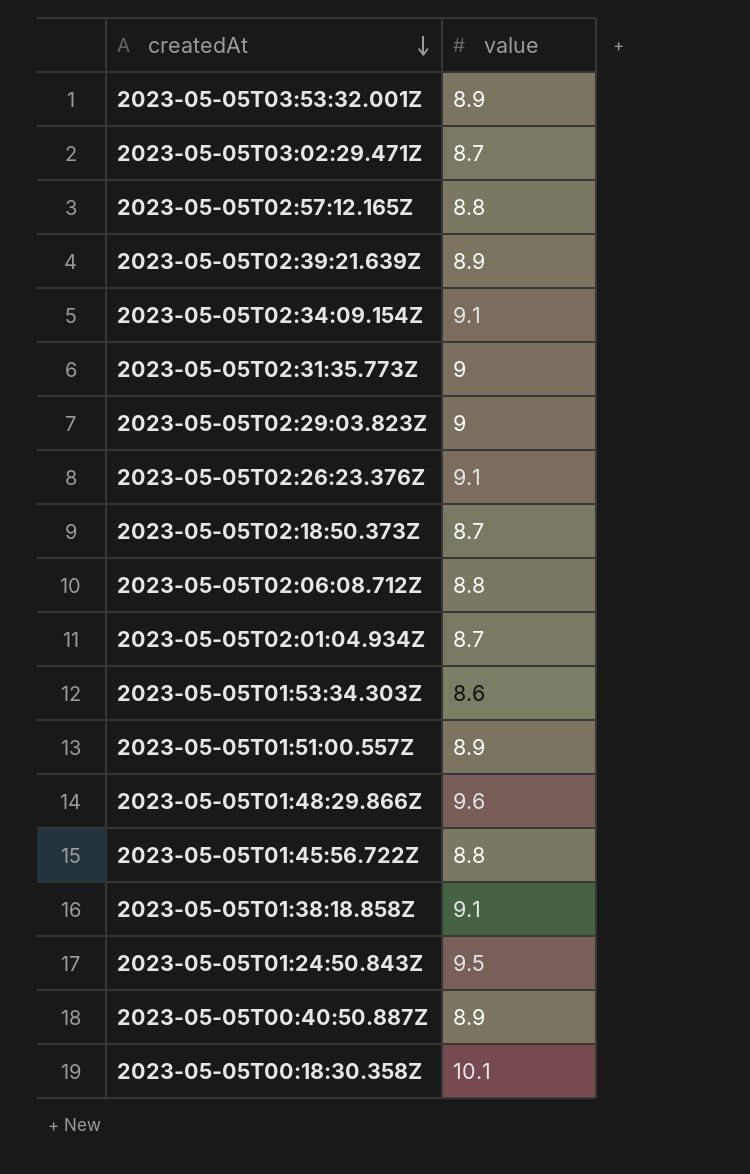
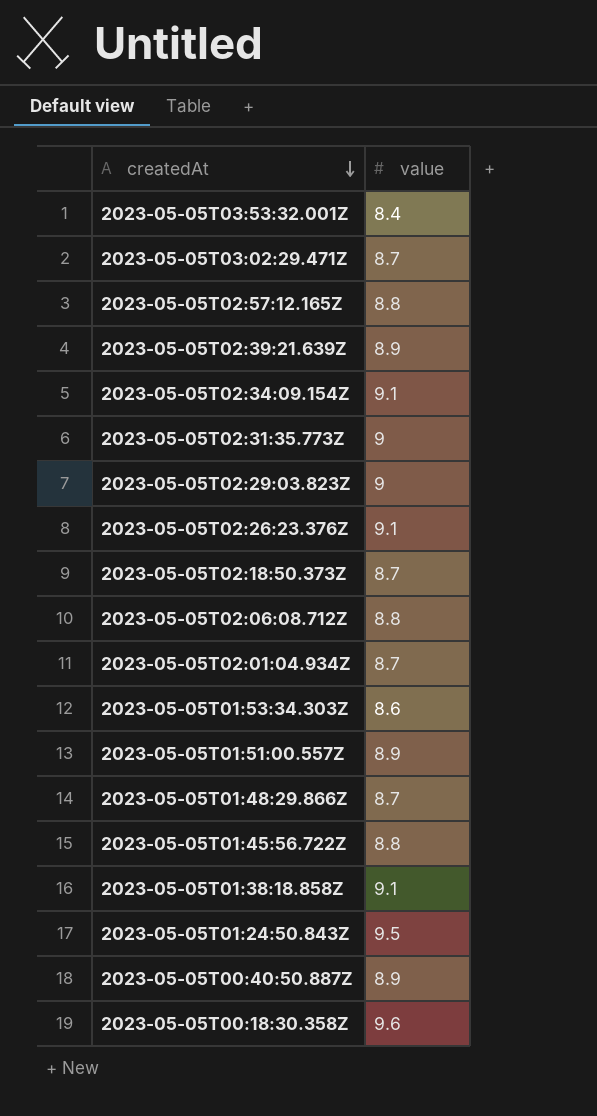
2023-05-05T03:53:32.001Z | value: 8.9 -> 8.4
2023-05-05T01:48:29.866Z | value: 9.6 -> 8.7
2023-05-05T00:18:30.358Z | value: 10.1 -> 9.6

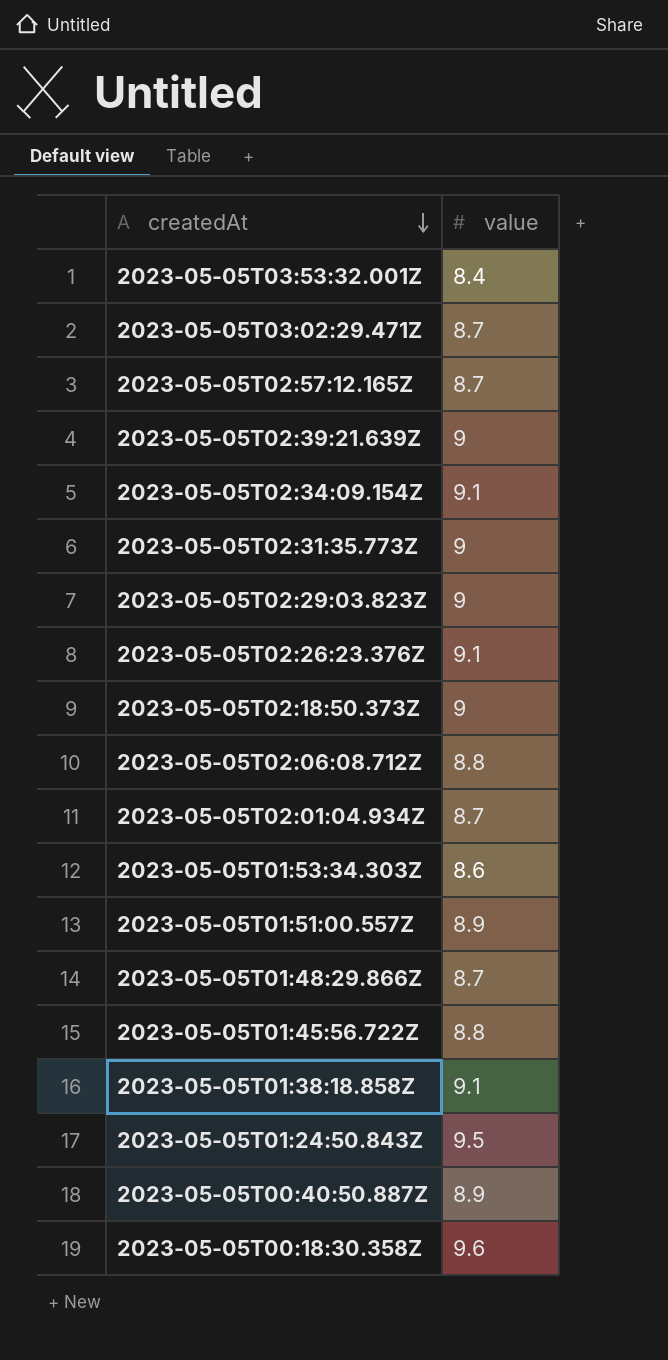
2023-05-05T02:57:12.165Z | value: 8.8 -> 8.7
2023-05-05T02:39:21.639Z | value: 8.9 -> 9
2023-05-05T02:18:50.373Z | value: 8.7 -> 9

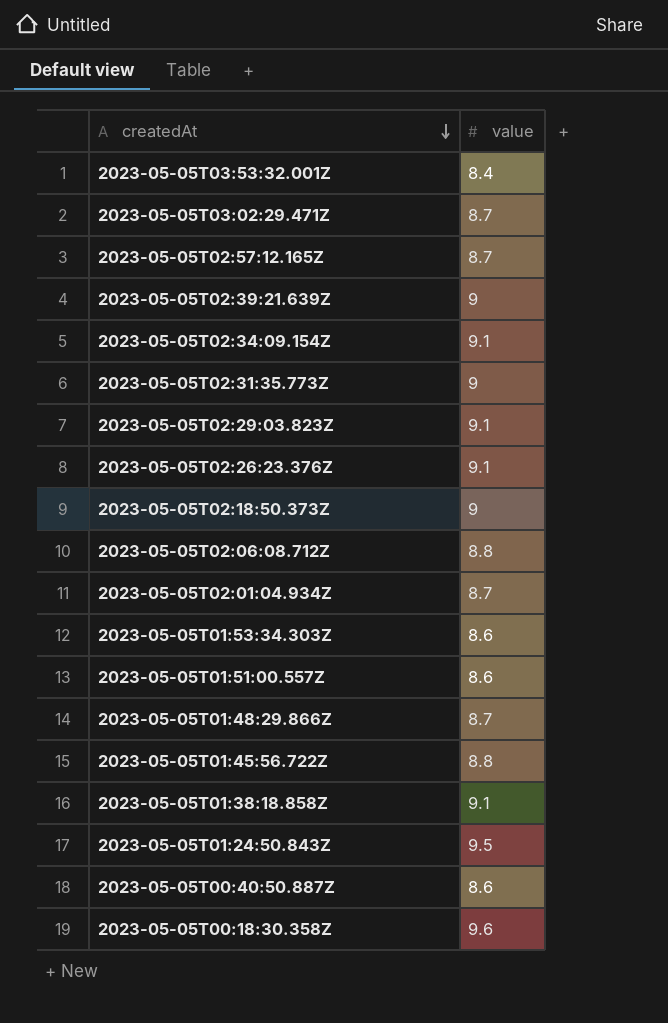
2023-05-05T02:29:03.823Z | value: 9 -> 9.1
2023-05-05T01:51:00.557Z | value: 8.9 -> 8.6
2023-05-05T00:40:50.887Z | value: 8.9 -> 8.6

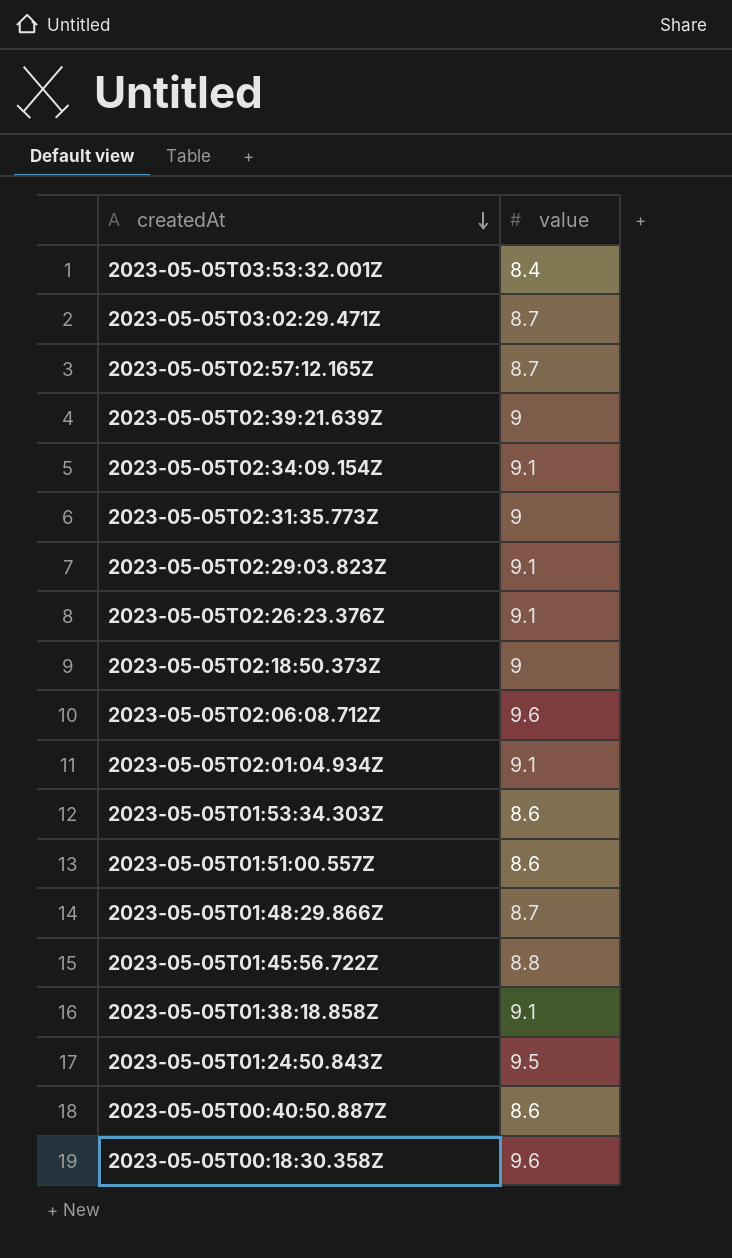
2023-05-05T02:06:08.712Z | value: 8.8 -> 9.6
2023-05-05T02:01:04.934Z | value: 8.7 -> 9.1

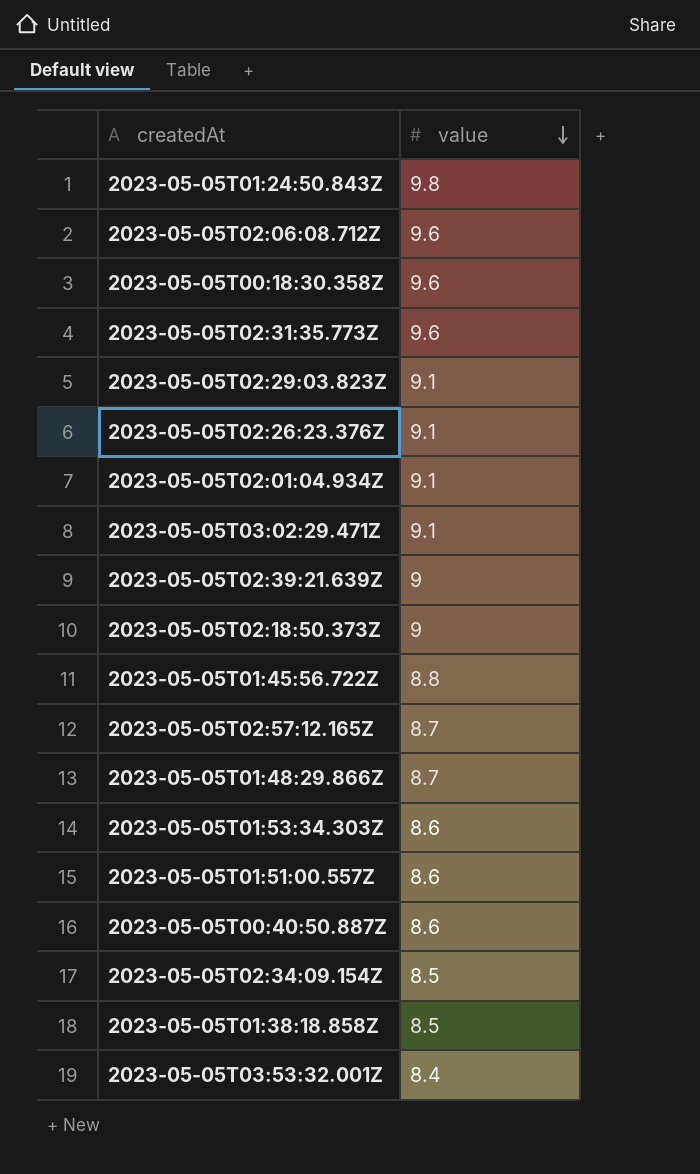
row order: createdAt descending -> value descending
2023-05-05T01:24:50.843Z | value: 9.5 -> 9.8
2023-05-05T02:31:35.773Z | value: 9 -> 9.6
2023-05-05T03:02:29.471Z | value: 8.7 -> 9.1
2023-05-05T02:34:09.154Z | value: 9.1 -> 8.5
2023-05-05T01:38:18.858Z | value: 9.1 -> 8.5

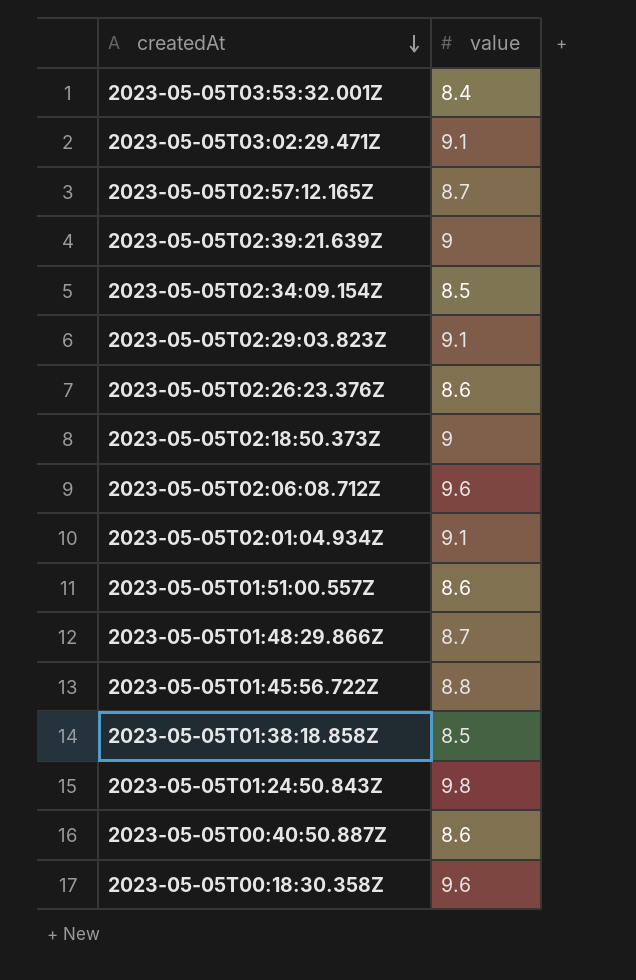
row order: value descending -> createdAt descending
row 2023-05-05T02:31:35.773Z: 9.6 -> none
row 2023-05-05T01:53:34.303Z: 8.6 -> none
2023-05-05T02:26:23.376Z | value: 9.1 -> 8.6

